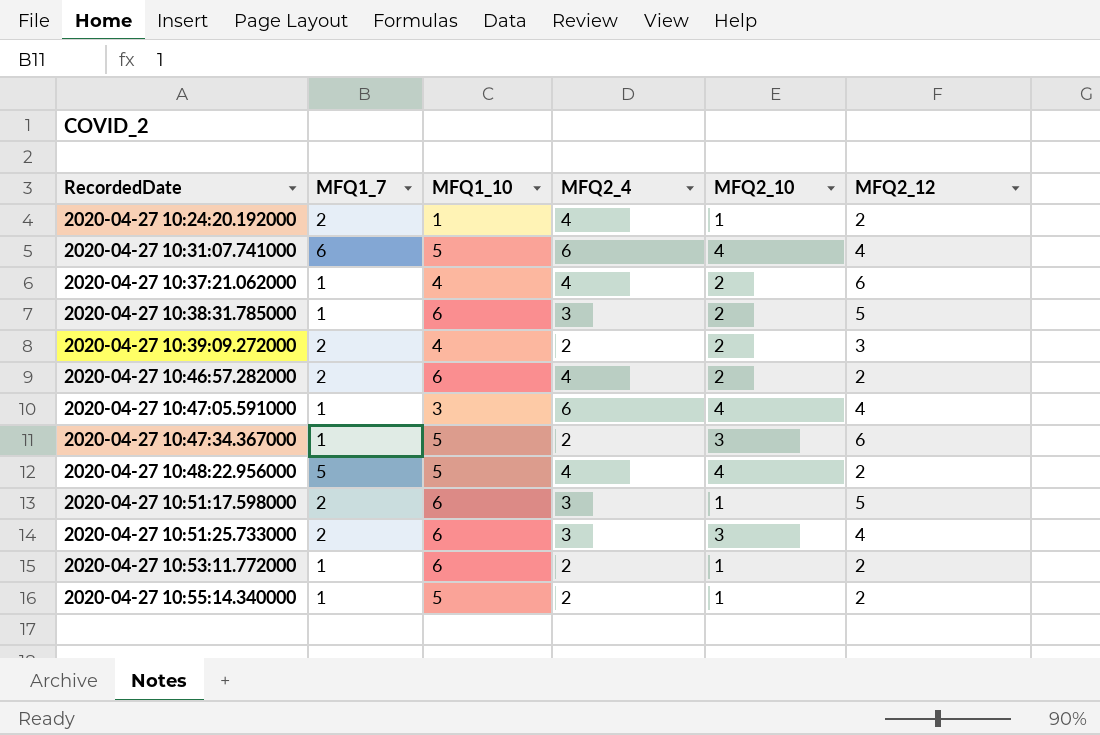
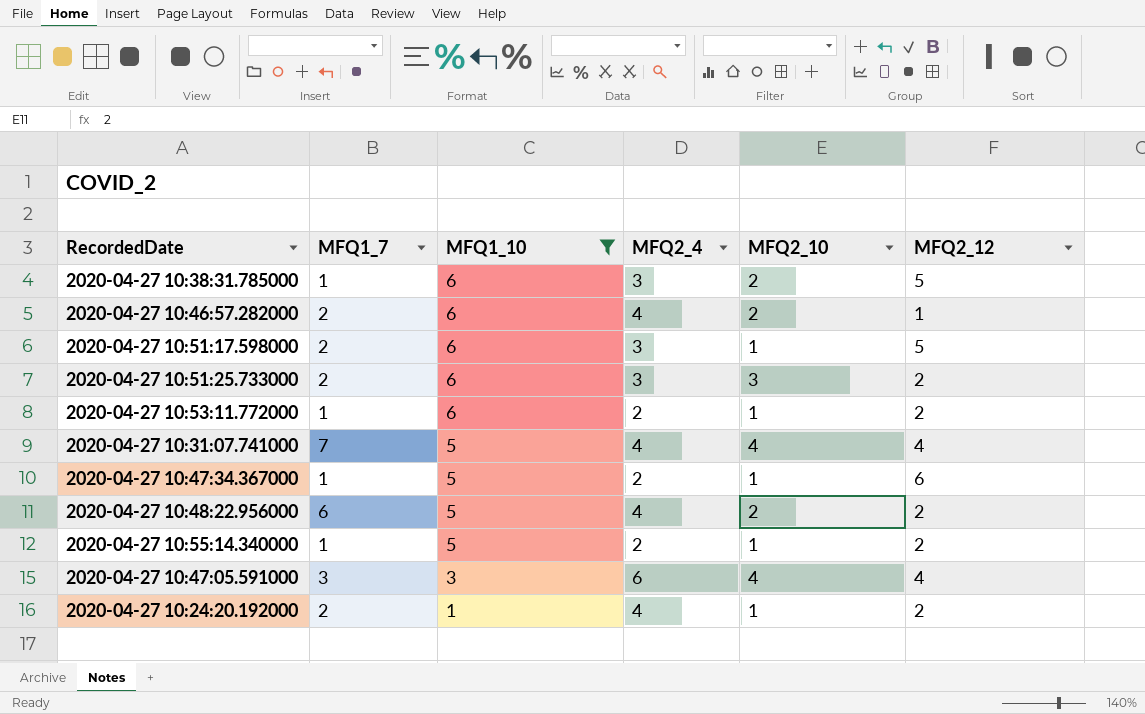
filter: none -> MFQ1_10 != 4
row order: RecordedDate ascending -> MFQ1_10 descending
2020-04-27 10:46:57.282000 | MFQ2_12: 2 -> 1
2020-04-27 10:51:25.733000 | MFQ2_12: 4 -> 2
2020-04-27 10:31:07.741000 | MFQ1_7: 6 -> 7
2020-04-27 10:31:07.741000 | MFQ2_4: 6 -> 4
2020-04-27 10:47:34.367000 | MFQ2_10: 3 -> 1
2020-04-27 10:48:22.956000 | MFQ1_7: 5 -> 6
2020-04-27 10:48:22.956000 | MFQ2_10: 4 -> 2
2020-04-27 10:47:05.591000 | MFQ1_7: 1 -> 3

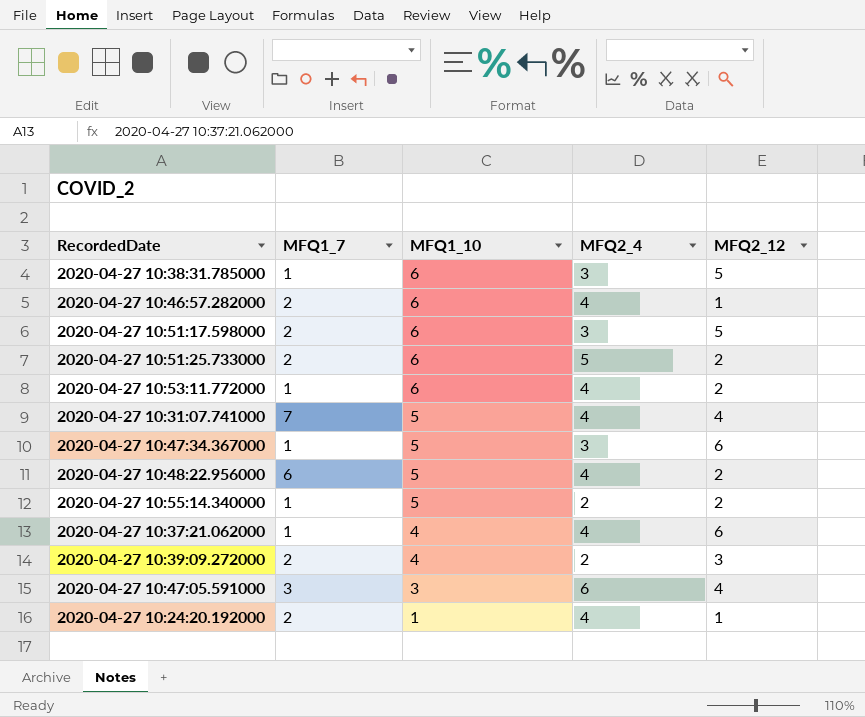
filter: MFQ1_10 != 4 -> none
column MFQ2_10 | position: 5 -> none
2020-04-27 10:51:25.733000 | MFQ2_4: 3 -> 5
2020-04-27 10:53:11.772000 | MFQ2_4: 2 -> 4
2020-04-27 10:47:34.367000 | MFQ2_4: 2 -> 3
2020-04-27 10:24:20.192000 | MFQ2_12: 2 -> 1

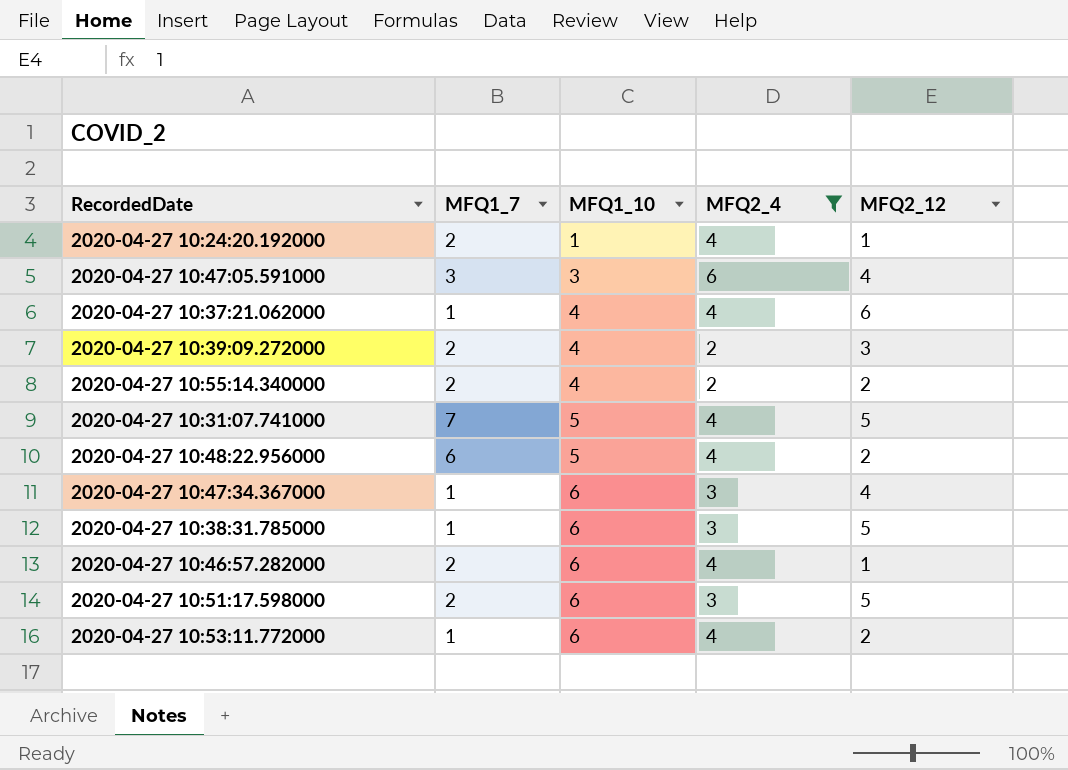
filter: none -> MFQ2_4 != 5
row order: MFQ1_10 descending -> MFQ1_10 ascending
2020-04-27 10:55:14.340000 | MFQ1_7: 1 -> 2
2020-04-27 10:55:14.340000 | MFQ1_10: 5 -> 4
2020-04-27 10:31:07.741000 | MFQ2_12: 4 -> 5
2020-04-27 10:47:34.367000 | MFQ1_10: 5 -> 6
2020-04-27 10:47:34.367000 | MFQ2_12: 6 -> 4

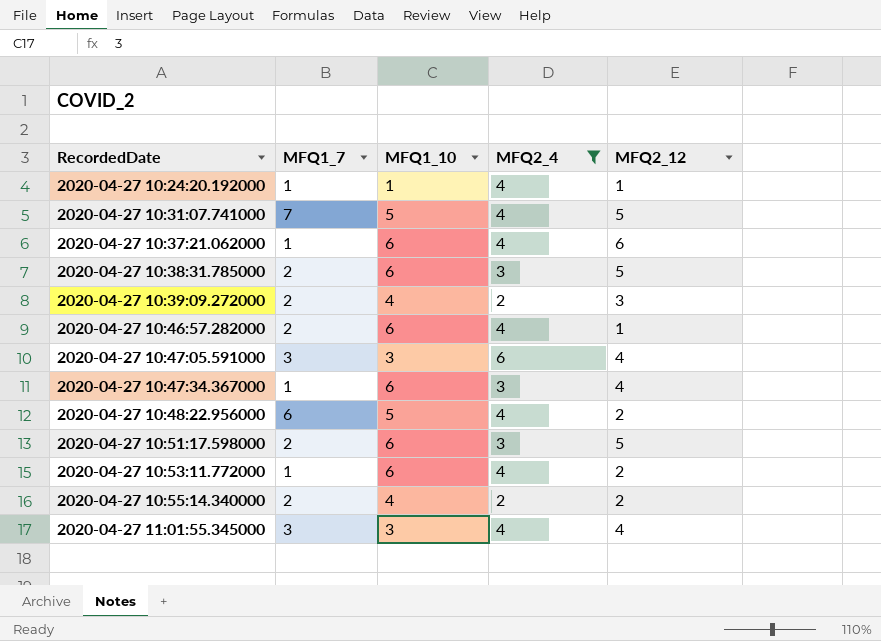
row order: MFQ1_10 ascending -> RecordedDate ascending
2020-04-27 10:24:20.192000 | MFQ1_7: 2 -> 1
2020-04-27 10:37:21.062000 | MFQ1_10: 4 -> 6
2020-04-27 10:38:31.785000 | MFQ1_7: 1 -> 2
row 2020-04-27 11:01:55.345000: none -> 3 | 3 | 4 | 4

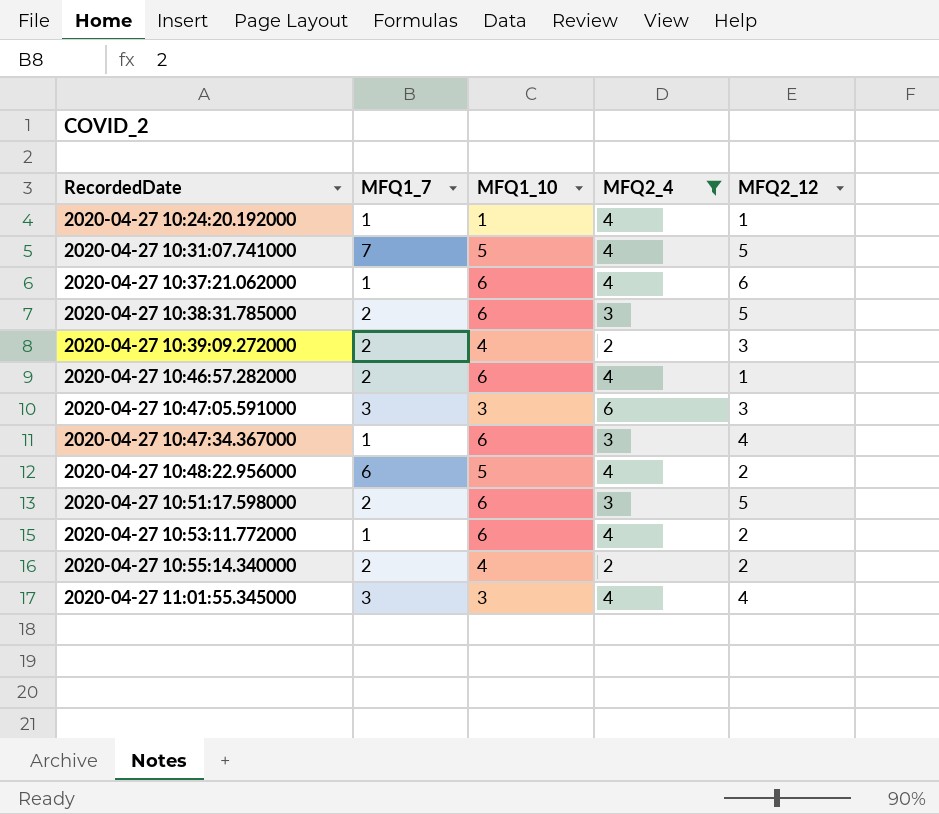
2020-04-27 10:47:05.591000 | MFQ2_12: 4 -> 3

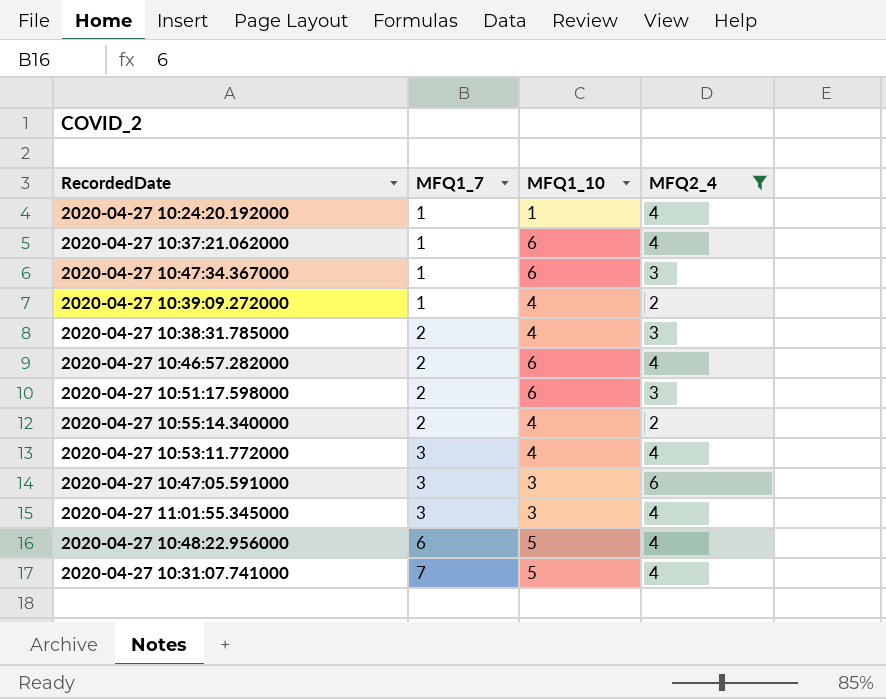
row order: RecordedDate ascending -> MFQ1_7 ascending
column MFQ2_12 | position: 5 -> none
2020-04-27 10:39:09.272000 | MFQ1_7: 2 -> 1
2020-04-27 10:38:31.785000 | MFQ1_10: 6 -> 4
2020-04-27 10:53:11.772000 | MFQ1_7: 1 -> 3
2020-04-27 10:53:11.772000 | MFQ1_10: 6 -> 4

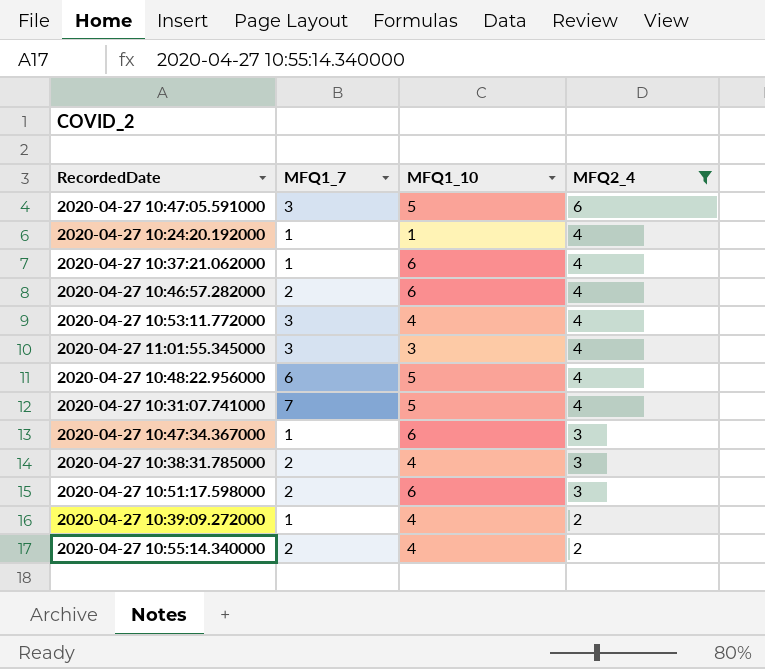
row order: MFQ1_7 ascending -> MFQ2_4 descending
2020-04-27 10:47:05.591000 | MFQ1_10: 3 -> 5

